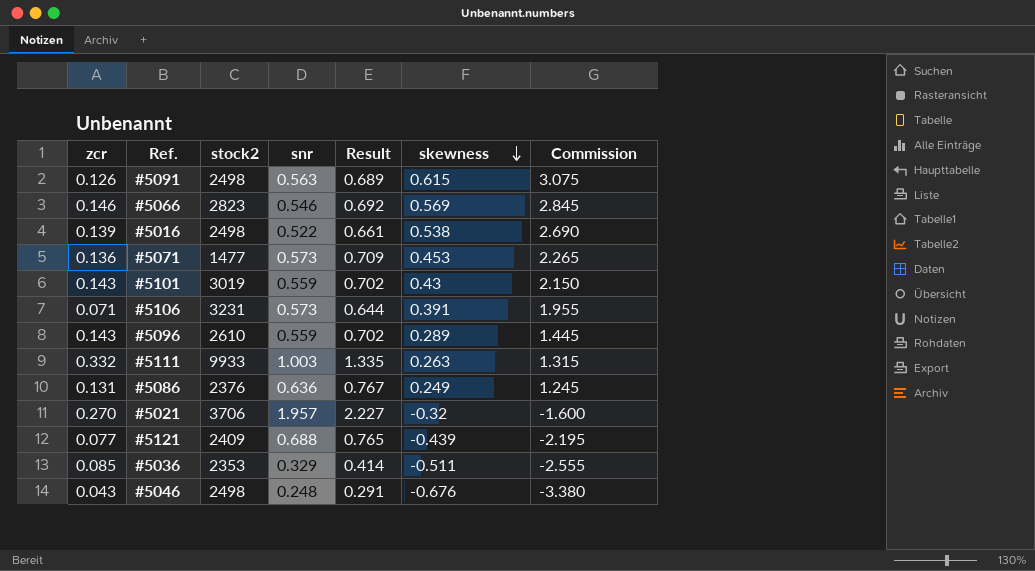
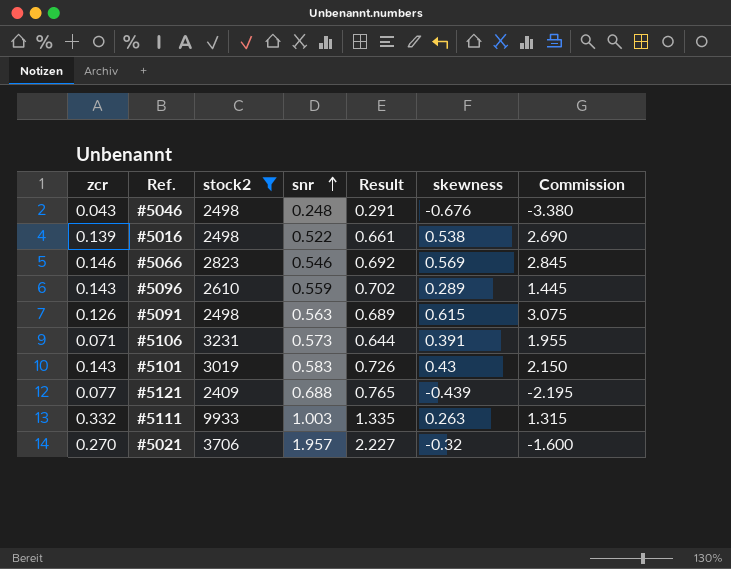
filter: none -> stock2 >= 2409
row order: skewness descending -> snr ascending
#5101 | snr: 0.559 -> 0.583
#5101 | Result: 0.702 -> 0.726

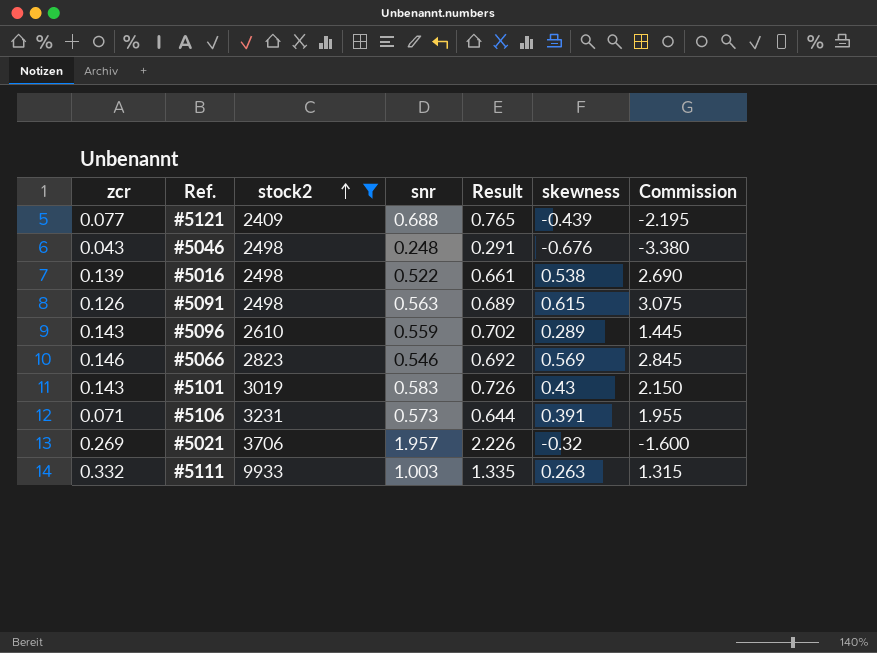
row order: snr ascending -> stock2 ascending
#5021 | zcr: 0.270 -> 0.269
#5021 | Result: 2.227 -> 2.226

